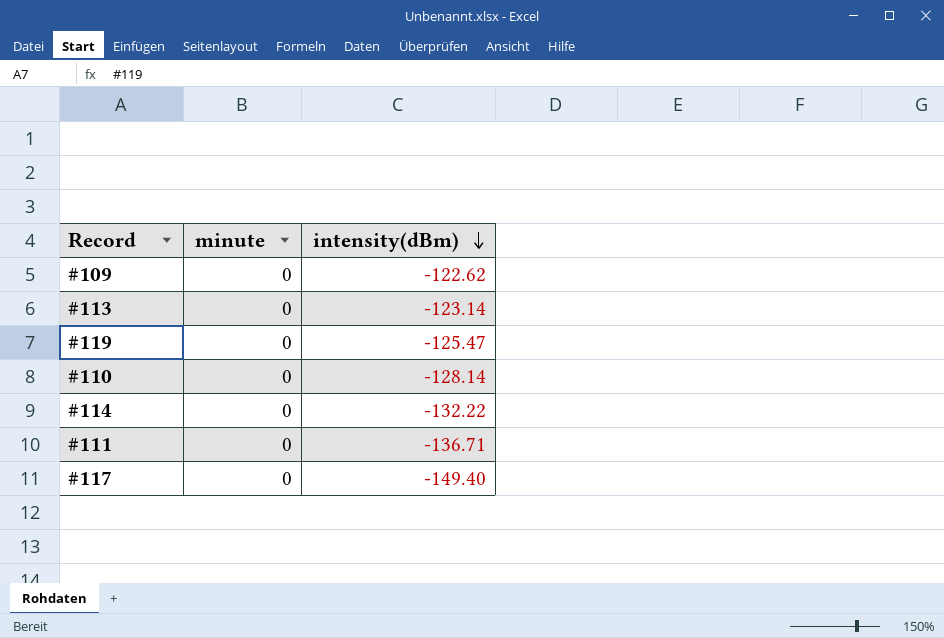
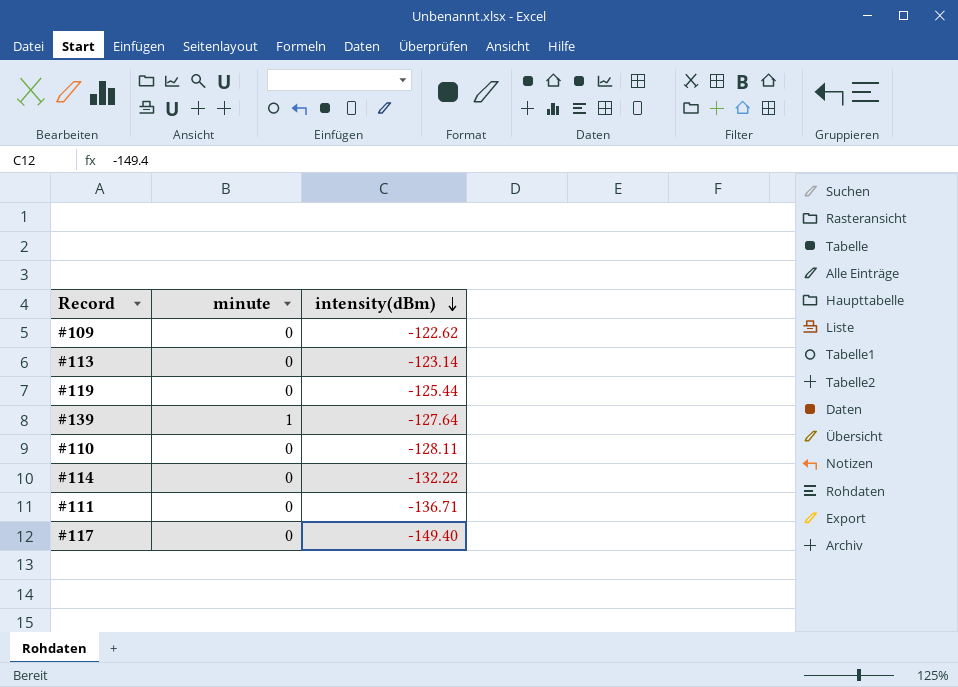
#119 | intensity(dBm): -125.47 -> -125.44
row #139: none -> 1 | -127.64
#110 | intensity(dBm): -128.14 -> -128.11

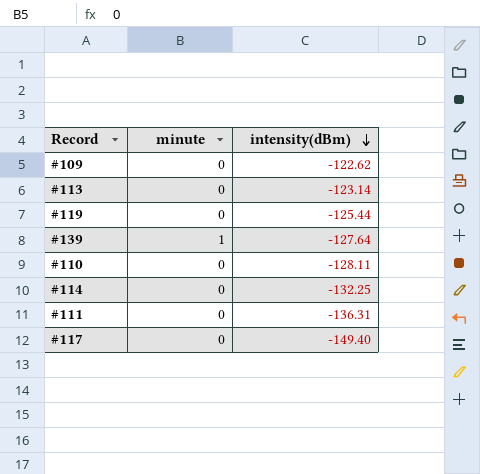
#114 | intensity(dBm): -132.22 -> -132.25
#111 | intensity(dBm): -136.71 -> -136.31

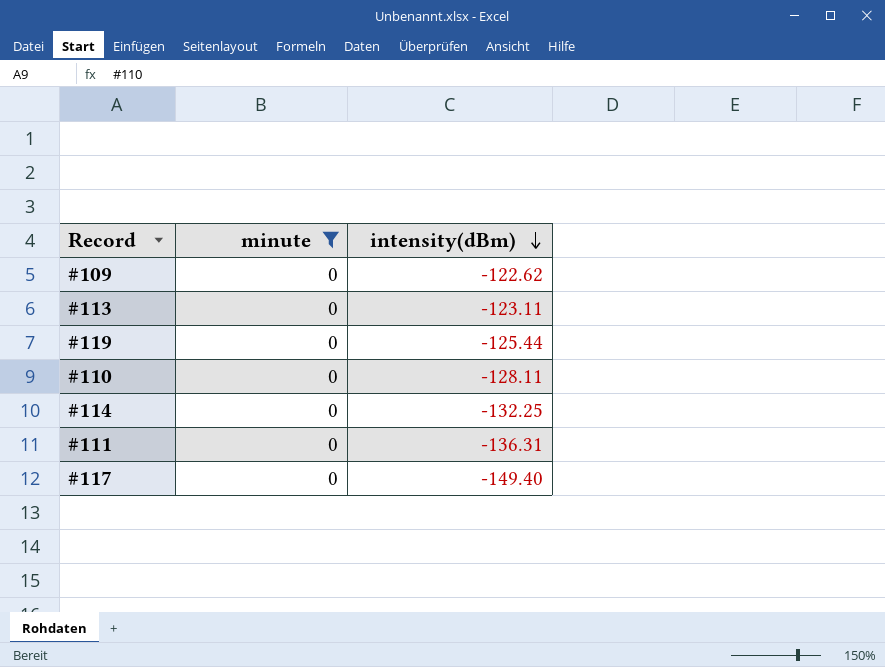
filter: none -> minute = 0
#113 | intensity(dBm): -123.14 -> -123.11

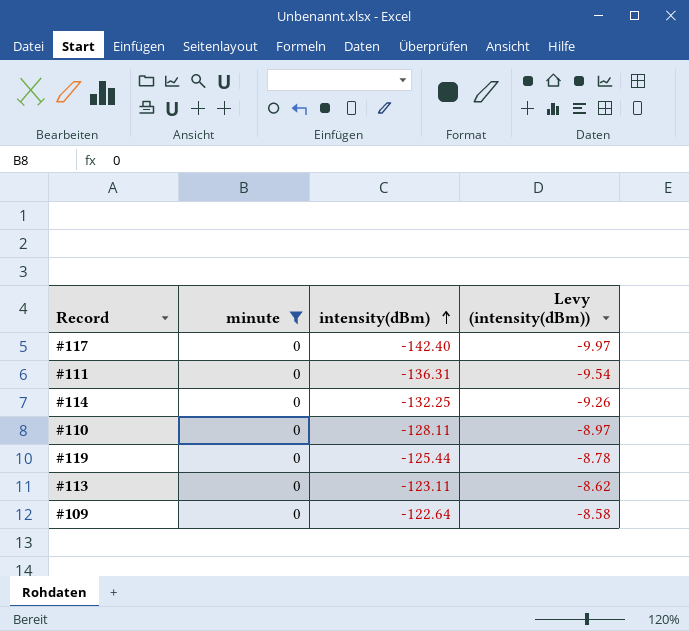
row order: intensity(dBm) descending -> intensity(dBm) ascending
column Levy (intensity(dBm)) | formula: none -> [intensity(dBm)] * 0.07
#117 | intensity(dBm): -149.40 -> -142.40
#109 | intensity(dBm): -122.62 -> -122.64

